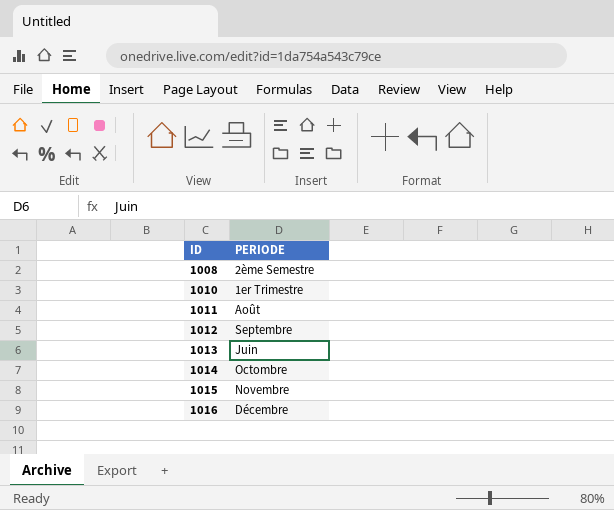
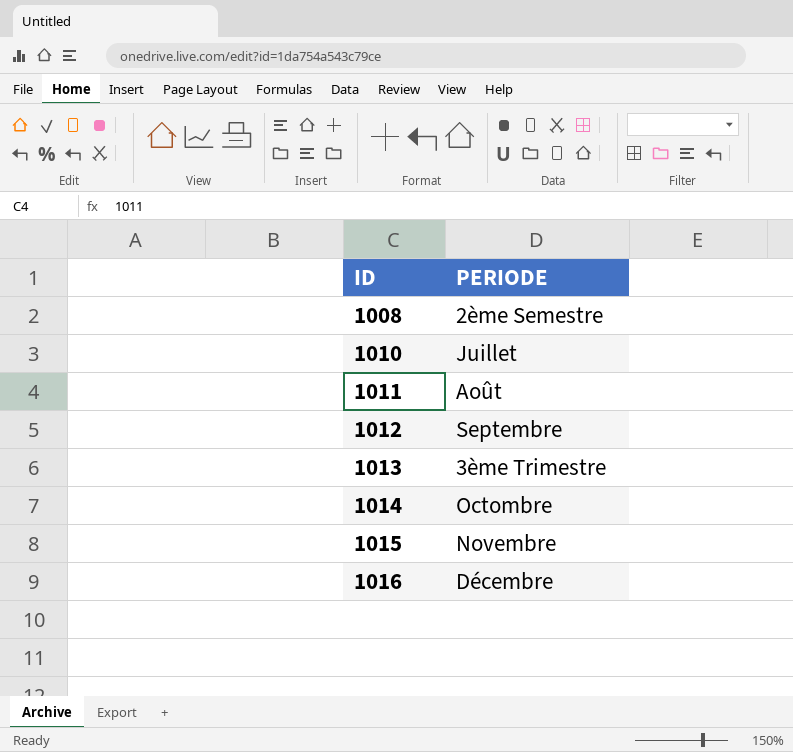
1010 | PERIODE: 1er Trimestre -> Juillet
1013 | PERIODE: Juin -> 3ème Trimestre

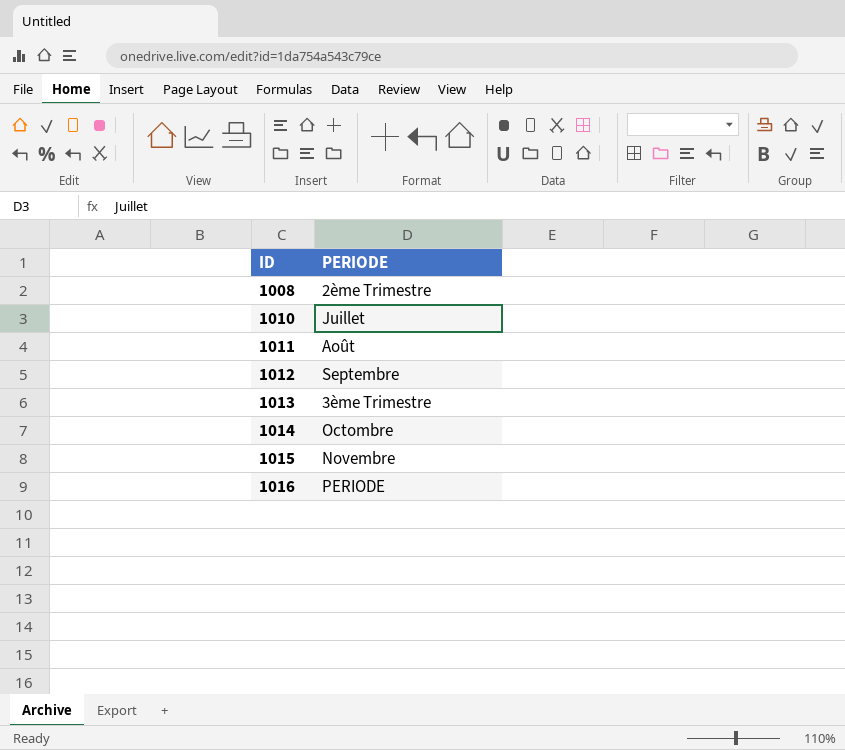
1008 | PERIODE: 2ème Semestre -> 2ème Trimestre
1016 | PERIODE: Décembre -> PERIODE

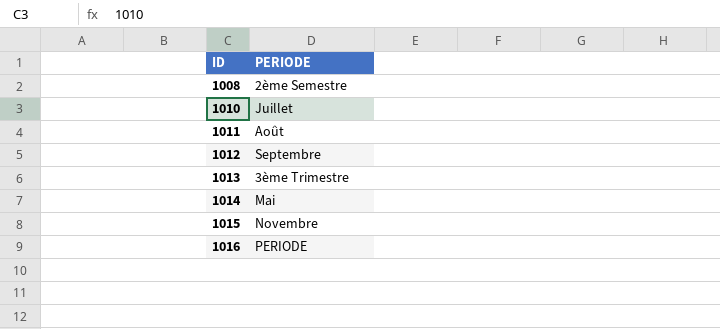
1008 | PERIODE: 2ème Trimestre -> 2ème Semestre
1014 | PERIODE: Octombre -> Mai

